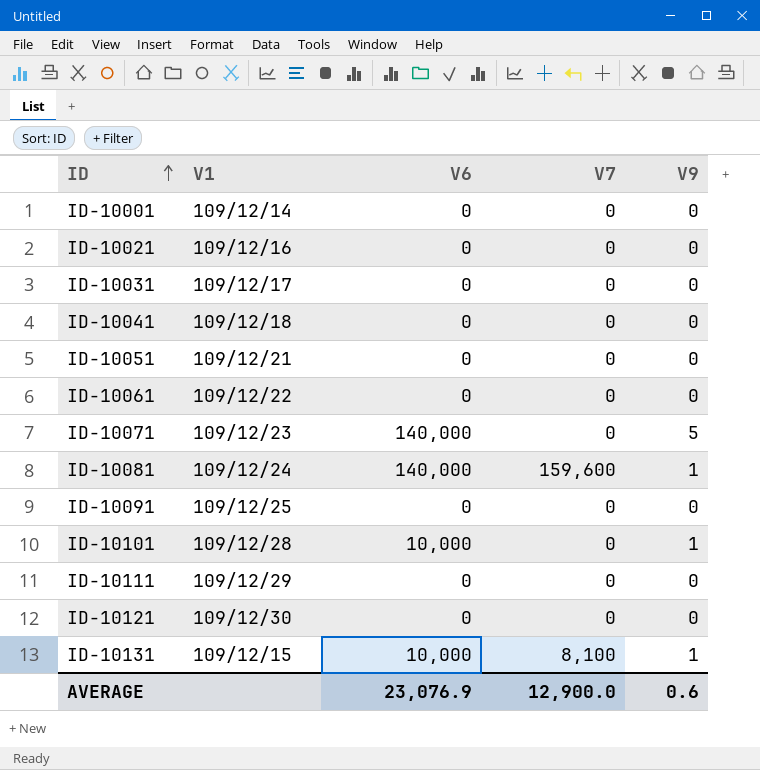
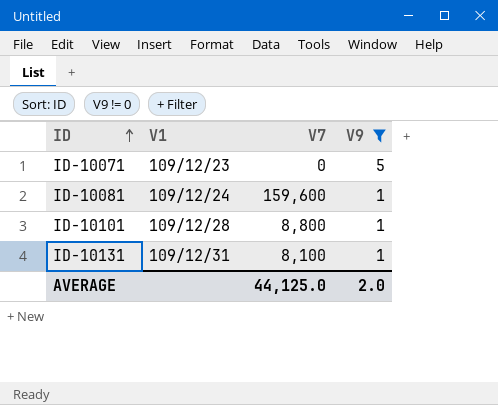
filter: none -> V9 != 0
column V6 | position: 3 -> none
ID-10101 | V7: 0 -> 8,800
ID-10131 | V1: 109/12/15 -> 109/12/31
AVERAGE | V7: 12,900.0 -> 44,125.0
AVERAGE | V9: 0.6 -> 2.0

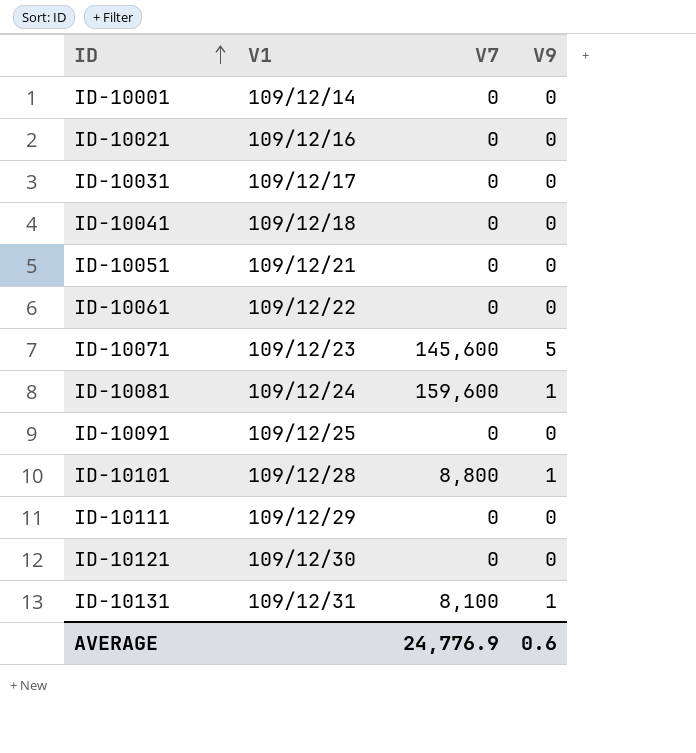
filter: V9 != 0 -> none
ID-10071 | V7: 0 -> 145,600
AVERAGE | V7: 44,125.0 -> 24,776.9
AVERAGE | V9: 2.0 -> 0.6

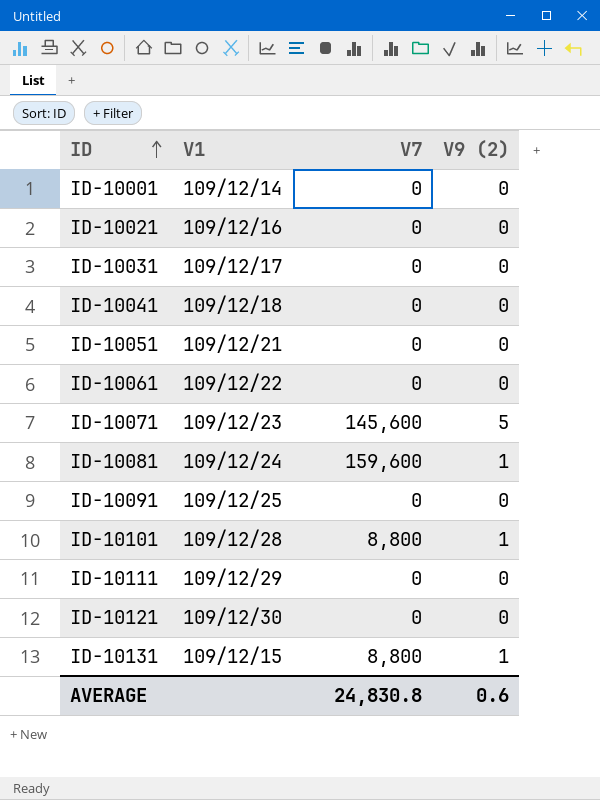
column name: V9 -> V9 (2)
ID-10131 | V1: 109/12/31 -> 109/12/15
ID-10131 | V7: 8,100 -> 8,800
AVERAGE | V7: 24,776.9 -> 24,830.8

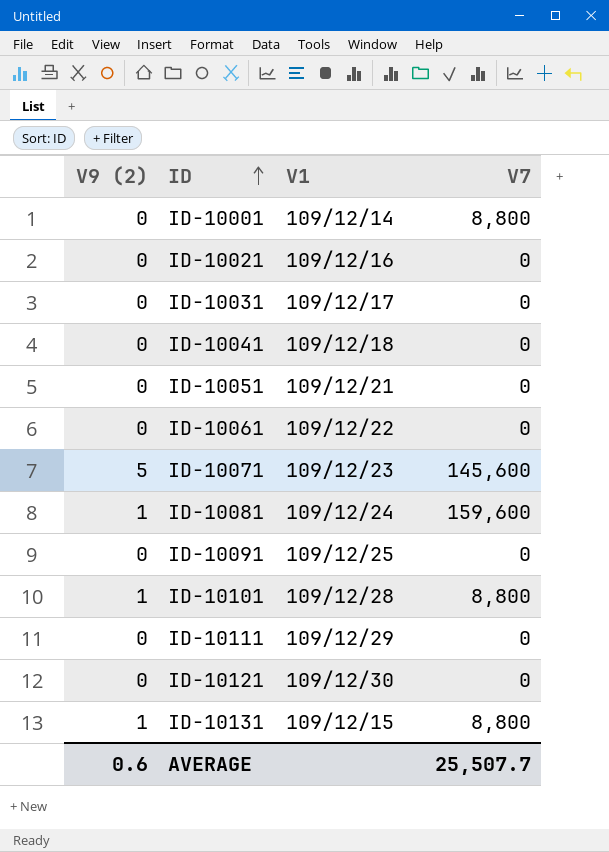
column V9 (2) | position: 4 -> 1
ID-10001 | V7: 0 -> 8,800
AVERAGE | V7: 24,830.8 -> 25,507.7

